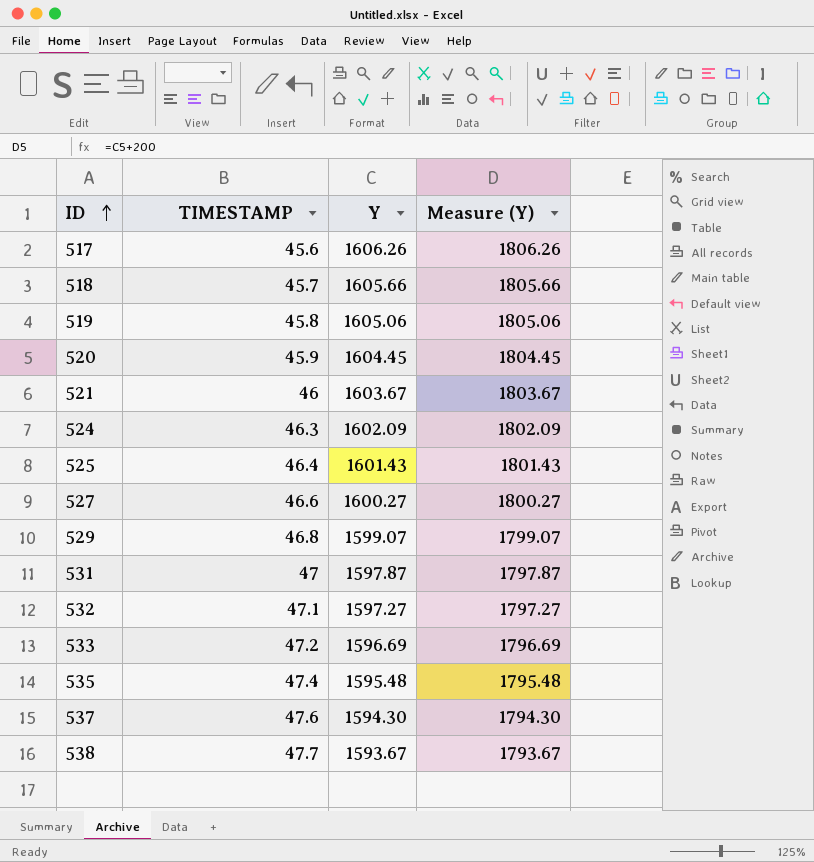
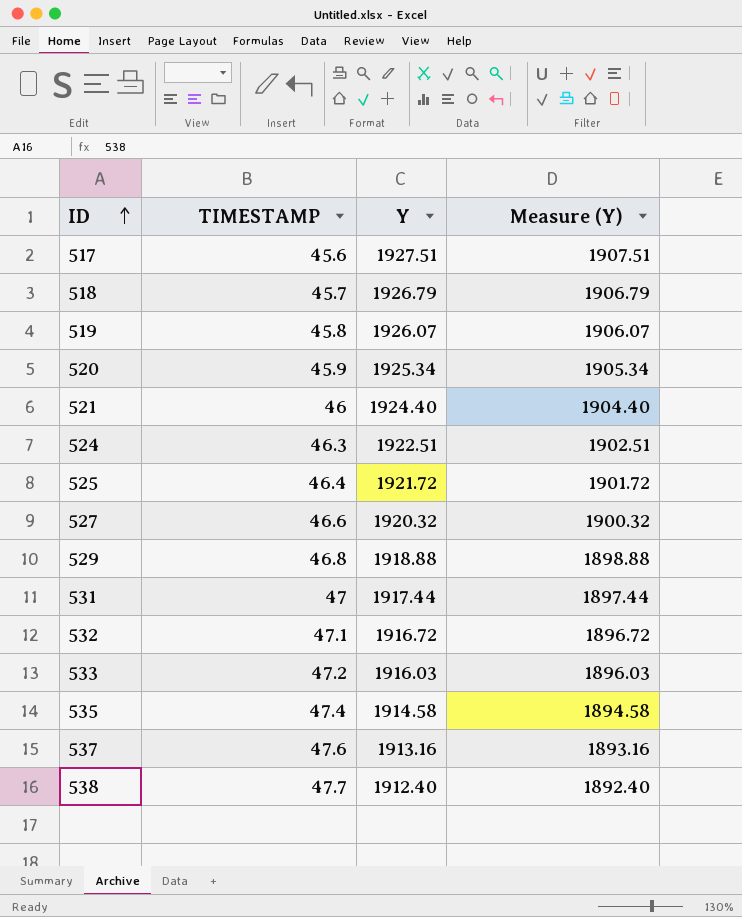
column Measure (Y) | formula: [Y] + 200 -> [Y] - 20
517 | Y: 1606.26 -> 1927.51
518 | Y: 1605.66 -> 1926.79
519 | Y: 1605.06 -> 1926.07
520 | Y: 1604.45 -> 1925.34
521 | Y: 1603.67 -> 1924.40
524 | Y: 1602.09 -> 1922.51
525 | Y: 1601.43 -> 1921.72
527 | Y: 1600.27 -> 1920.32
529 | Y: 1599.07 -> 1918.88
531 | Y: 1597.87 -> 1917.44
532 | Y: 1597.27 -> 1916.72
533 | Y: 1596.69 -> 1916.03
535 | Y: 1595.48 -> 1914.58
537 | Y: 1594.30 -> 1913.16
538 | Y: 1593.67 -> 1912.40

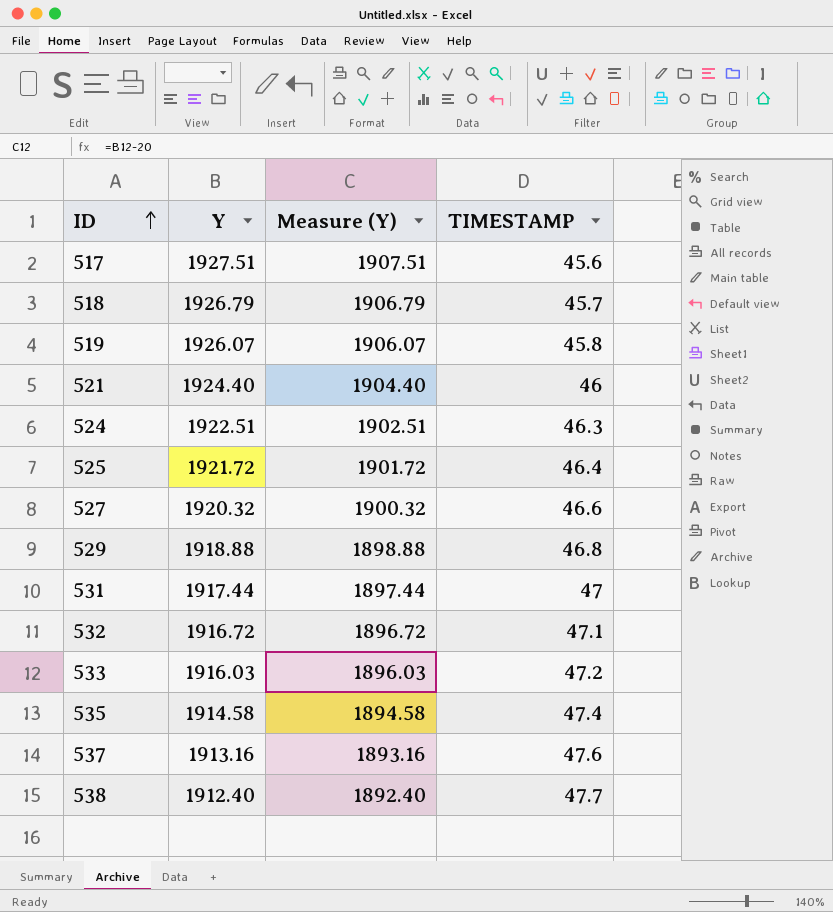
column TIMESTAMP | position: 2 -> 4
row 520: 45.9 | 1925.34 | 1905.34 -> none

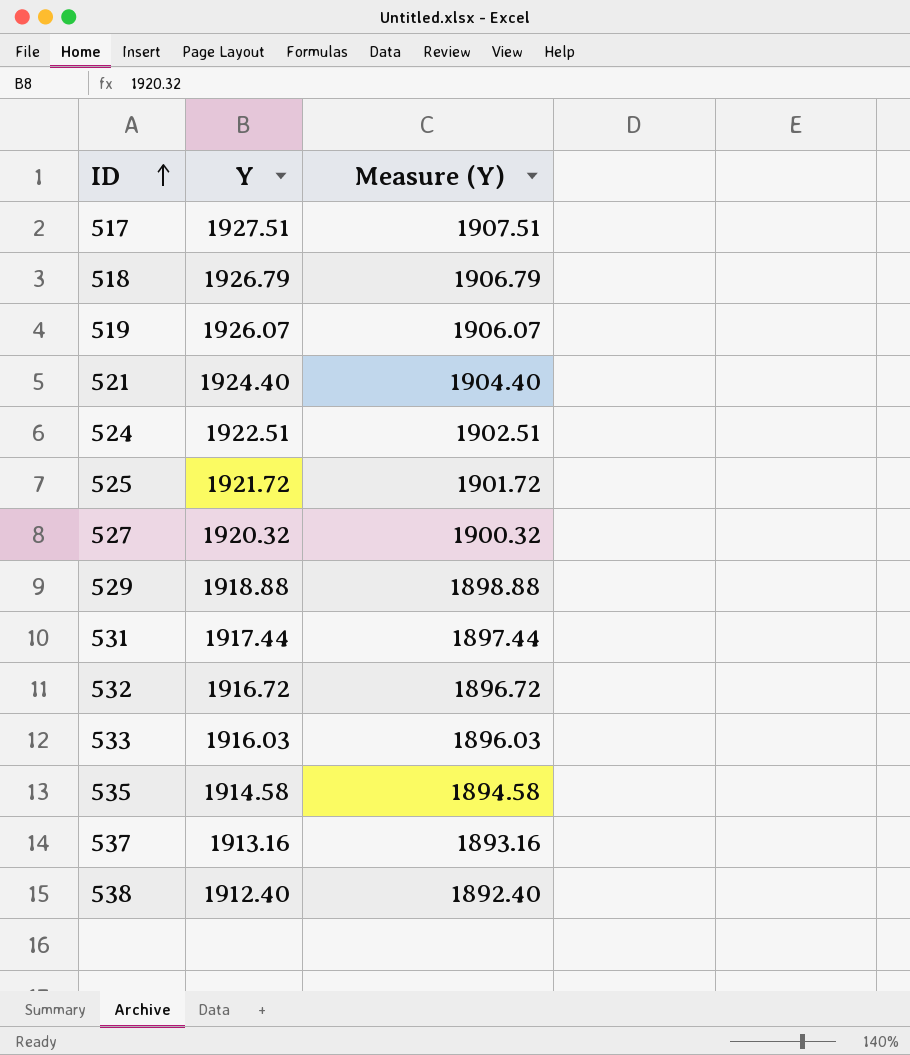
column TIMESTAMP | position: 4 -> none

